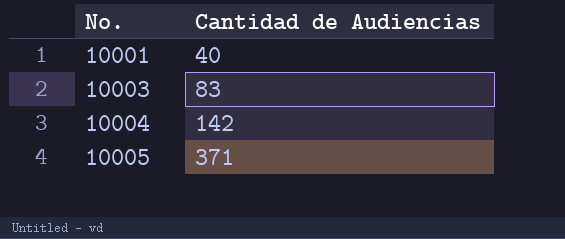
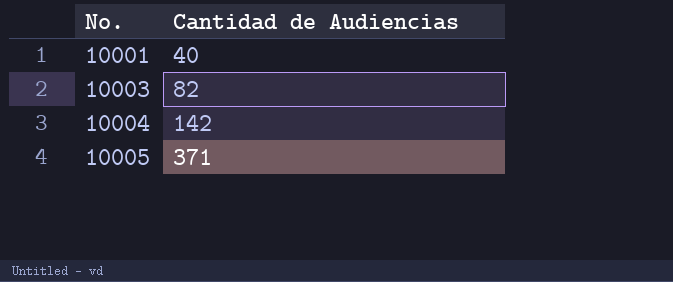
10003 | Cantidad de Audiencias: 83 -> 82

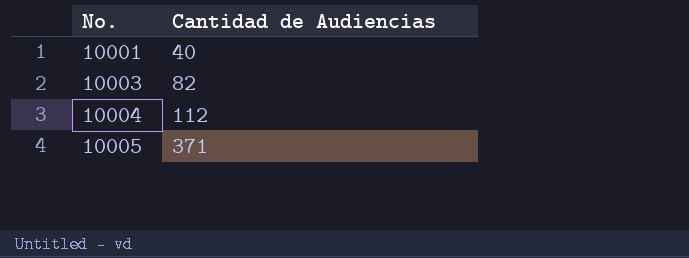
10004 | Cantidad de Audiencias: 142 -> 112

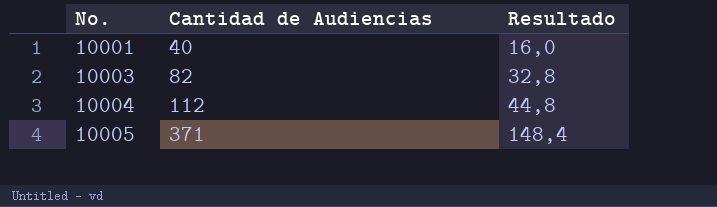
column Resultado | formula: none -> [Cantidad de Audiencias] * 0,4

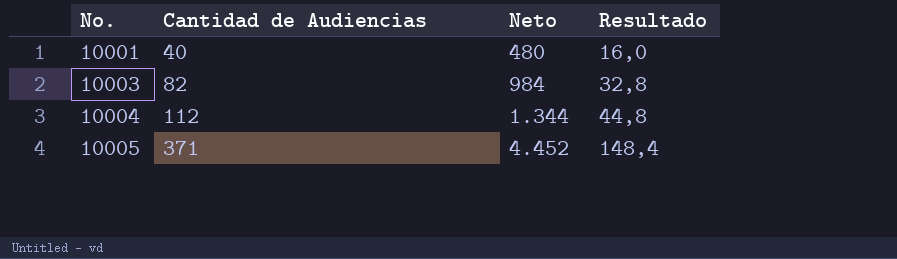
column Neto | formula: none -> [Cantidad de Audiencias] * 12

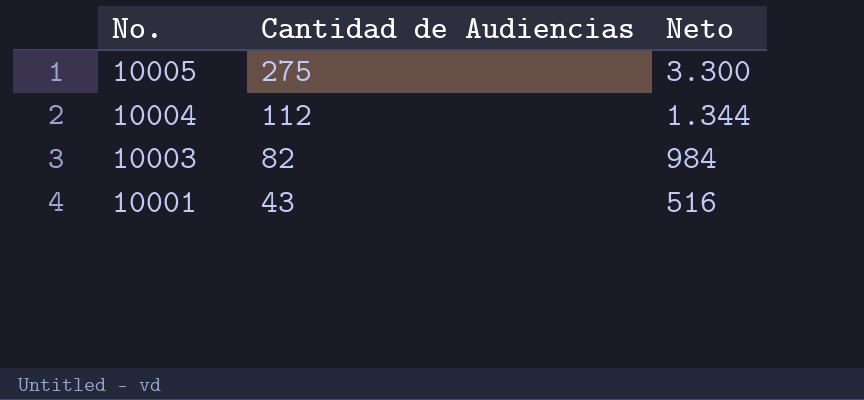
row order: No. ascending -> No. descending
column Resultado | formula: [Cantidad de Audiencias] * 0,4 -> none
10005 | Cantidad de Audiencias: 371 -> 275
10005 | Neto: 4.452 -> 3.300
10001 | Cantidad de Audiencias: 40 -> 43
10001 | Neto: 480 -> 516

